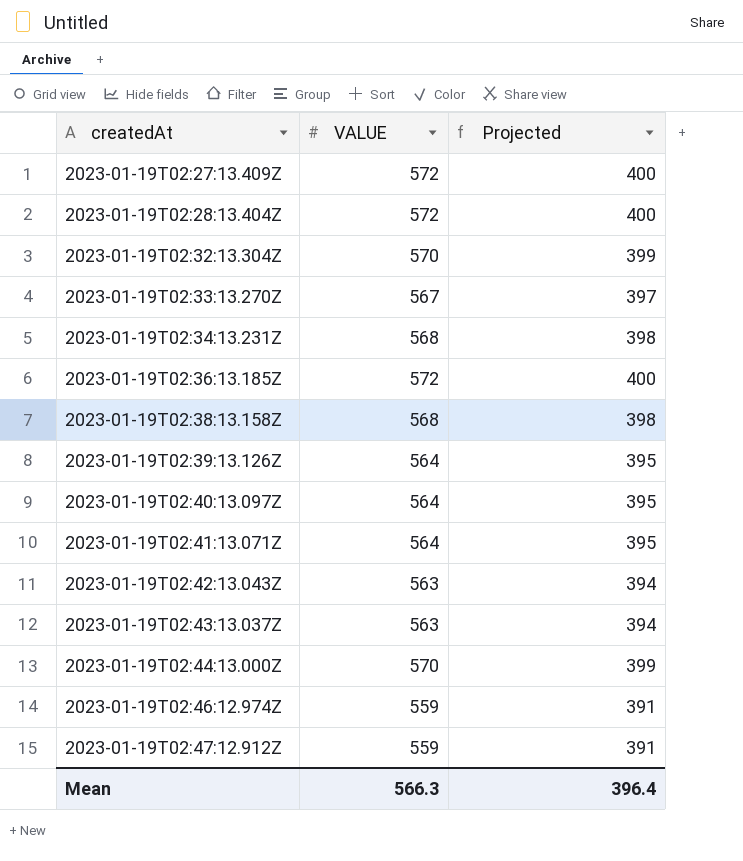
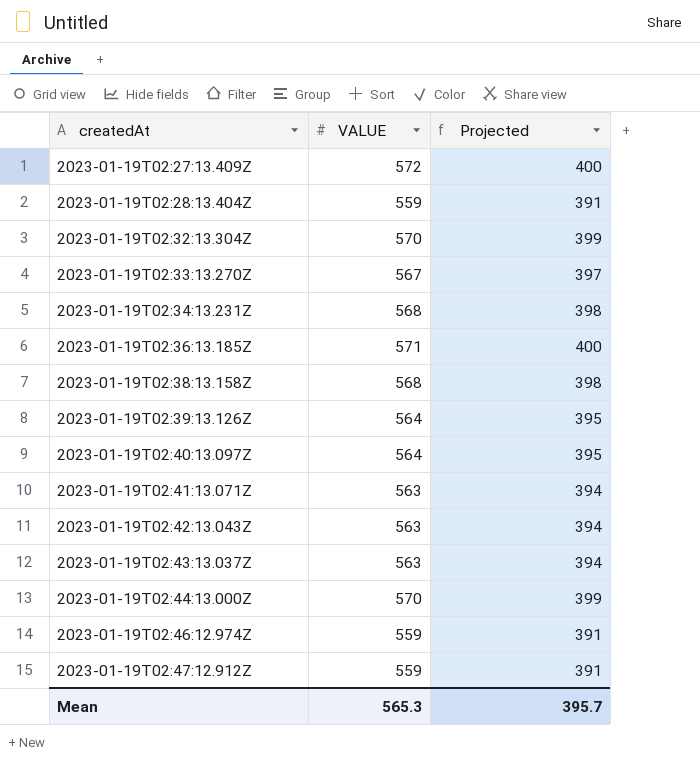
2023-01-19T02:28:13.404Z | VALUE: 572 -> 559
2023-01-19T02:28:13.404Z | Projected: 400 -> 391
2023-01-19T02:36:13.185Z | VALUE: 572 -> 571
2023-01-19T02:41:13.071Z | VALUE: 564 -> 563
2023-01-19T02:41:13.071Z | Projected: 395 -> 394
Mean | VALUE: 566.3 -> 565.3
Mean | Projected: 396.4 -> 395.7

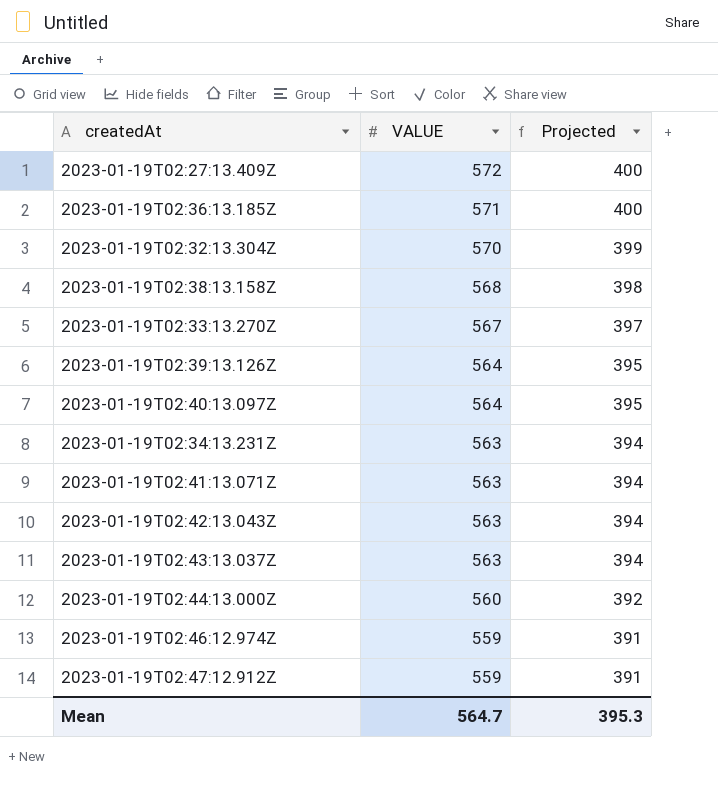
row order: createdAt ascending -> VALUE descending
row 2023-01-19T02:28:13.404Z: 559 | 391 -> none
2023-01-19T02:34:13.231Z | VALUE: 568 -> 563
2023-01-19T02:34:13.231Z | Projected: 398 -> 394
2023-01-19T02:44:13.000Z | VALUE: 570 -> 560
2023-01-19T02:44:13.000Z | Projected: 399 -> 392
Mean | VALUE: 565.3 -> 564.7
Mean | Projected: 395.7 -> 395.3

